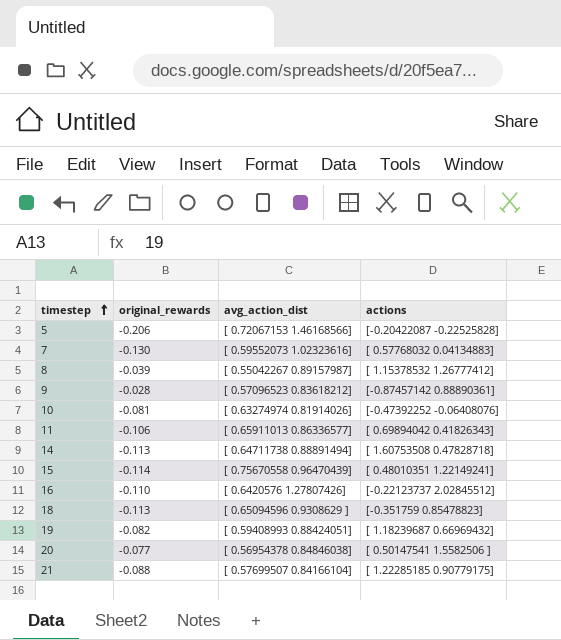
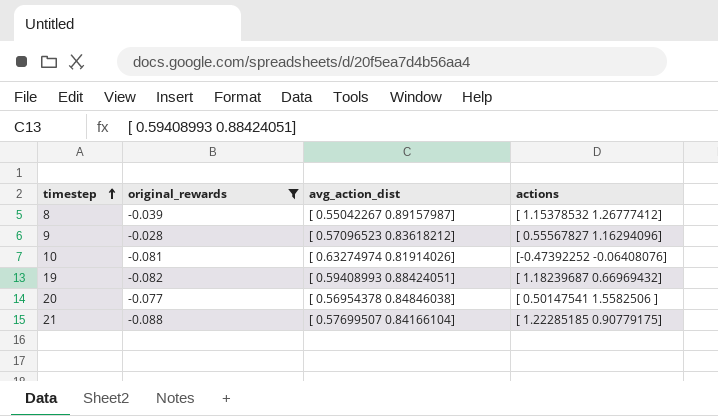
filter: none -> original_rewards >= -0.088
9 | actions: [-0.87457142 0.88890361] -> [ 0.55567827 1.16294096]

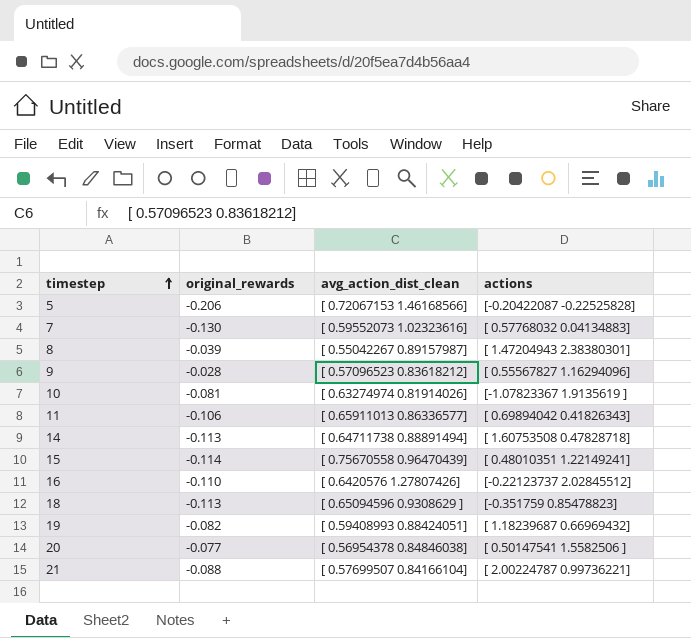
filter: original_rewards >= -0.088 -> none
column name: avg_action_dist -> avg_action_dist_clean
8 | actions: [ 1.15378532 1.26777412] -> [ 1.47204943 2.38380301]
10 | actions: [-0.47392252 -0.06408076] -> [-1.07823367 1.9135619 ]
21 | actions: [ 1.22285185 0.90779175] -> [ 2.00224787 0.99736221]

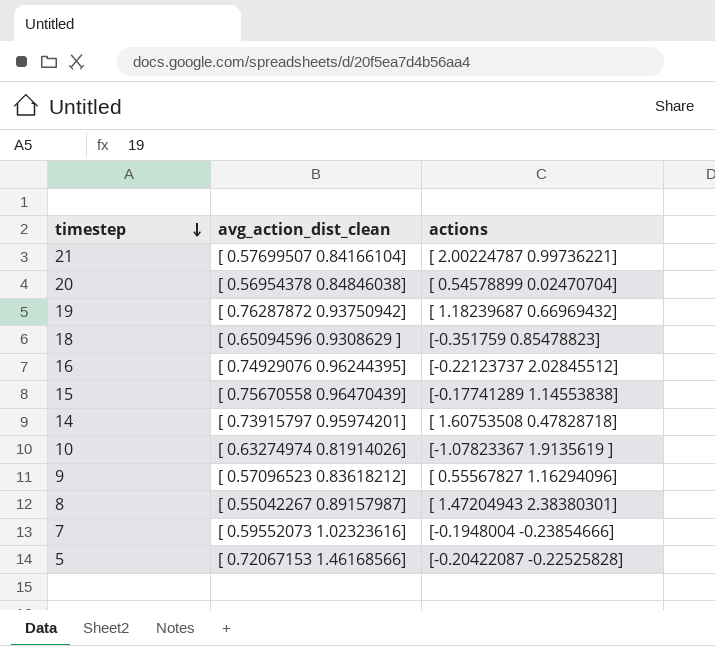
row order: timestep ascending -> timestep descending
column original_rewards | position: 2 -> none
row 11: -0.106 | [ 0.65911013 0.86336577] | [ 0.69894042 0.41826343] -> none
20 | actions: [ 0.50147541 1.5582506 ] -> [ 0.54578899 0.02470704]
19 | avg_action_dist_clean: [ 0.59408993 0.88424051] -> [ 0.76287872 0.93750942]
16 | avg_action_dist_clean: [ 0.6420576 1.27807426] -> [ 0.74929076 0.96244395]
15 | actions: [ 0.48010351 1.22149241] -> [-0.17741289 1.14553838]
14 | avg_action_dist_clean: [ 0.64711738 0.88891494] -> [ 0.73915797 0.95974201]
7 | actions: [ 0.57768032 0.04134883] -> [-0.1948004 -0.23854666]

